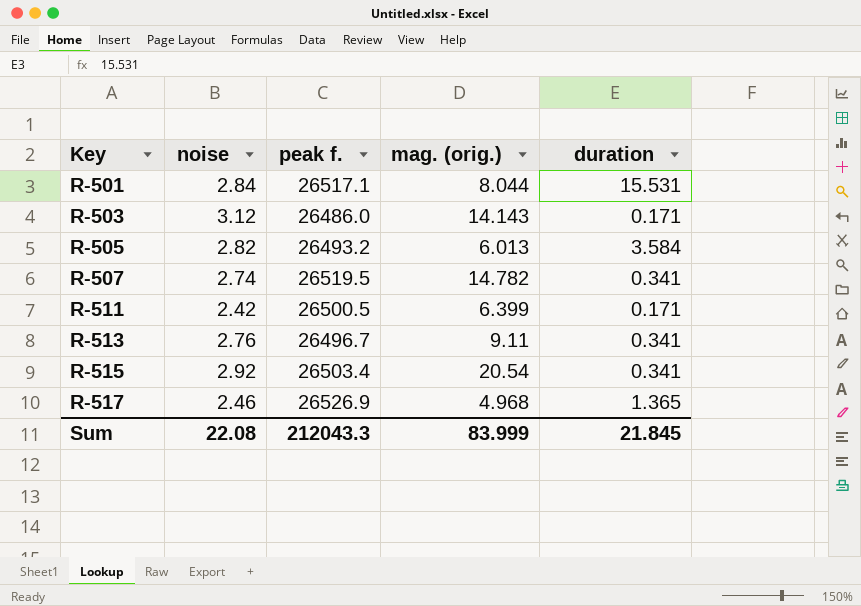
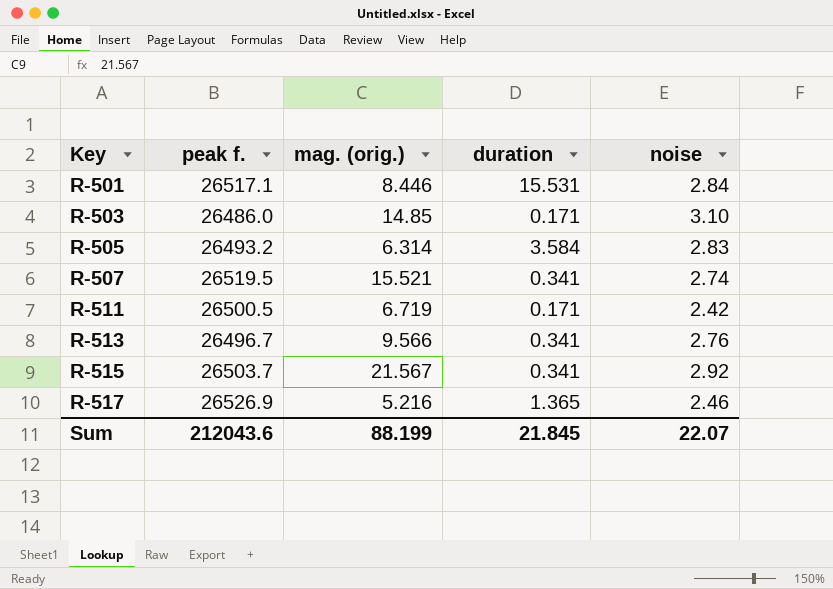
column noise | position: 2 -> 5
R-501 | mag. (orig.): 8.044 -> 8.446
R-503 | mag. (orig.): 14.143 -> 14.85
R-503 | noise: 3.12 -> 3.10
R-505 | mag. (orig.): 6.013 -> 6.314
R-505 | noise: 2.82 -> 2.83
R-507 | mag. (orig.): 14.782 -> 15.521
R-511 | mag. (orig.): 6.399 -> 6.719
R-513 | mag. (orig.): 9.11 -> 9.566
R-515 | peak f.: 26503.4 -> 26503.7
R-515 | mag. (orig.): 20.54 -> 21.567
R-517 | mag. (orig.): 4.968 -> 5.216
Sum | peak f.: 212043.3 -> 212043.6
Sum | mag. (orig.): 83.999 -> 88.199
Sum | noise: 22.08 -> 22.07

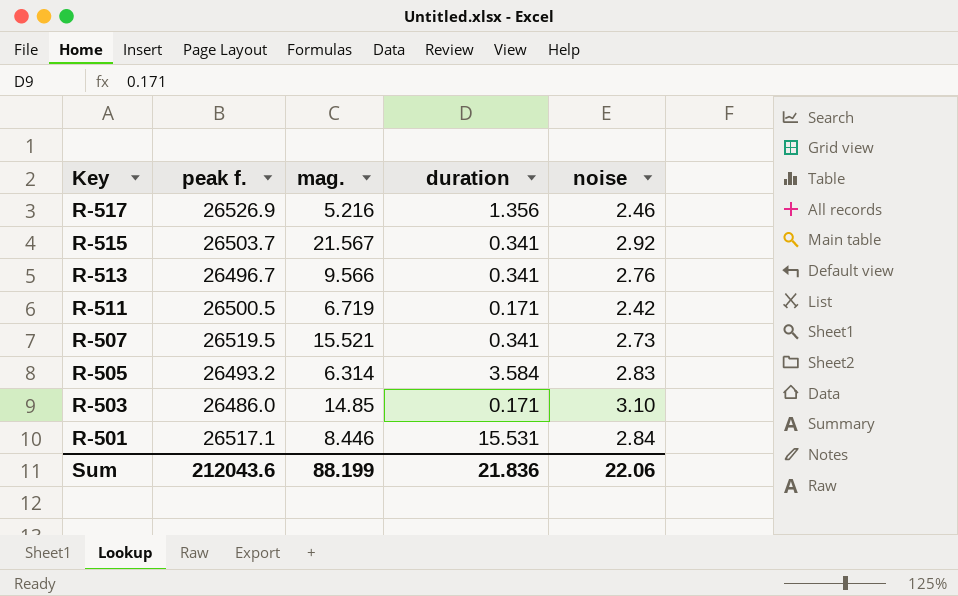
row order: Key ascending -> Key descending
column name: mag. (orig.) -> mag.
R-517 | duration: 1.365 -> 1.356
R-507 | noise: 2.74 -> 2.73
Sum | duration: 21.845 -> 21.836
Sum | noise: 22.07 -> 22.06

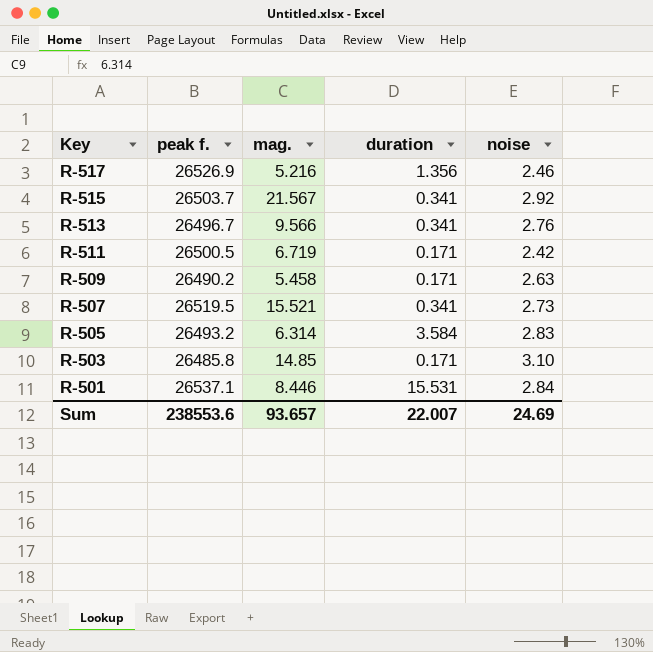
row R-509: none -> 26490.2 | 5.458 | 0.171 | 2.63
R-503 | peak f.: 26486.0 -> 26485.8
R-501 | peak f.: 26517.1 -> 26537.1
Sum | peak f.: 212043.6 -> 238553.6
Sum | mag.: 88.199 -> 93.657
Sum | duration: 21.836 -> 22.007
Sum | noise: 22.06 -> 24.69

